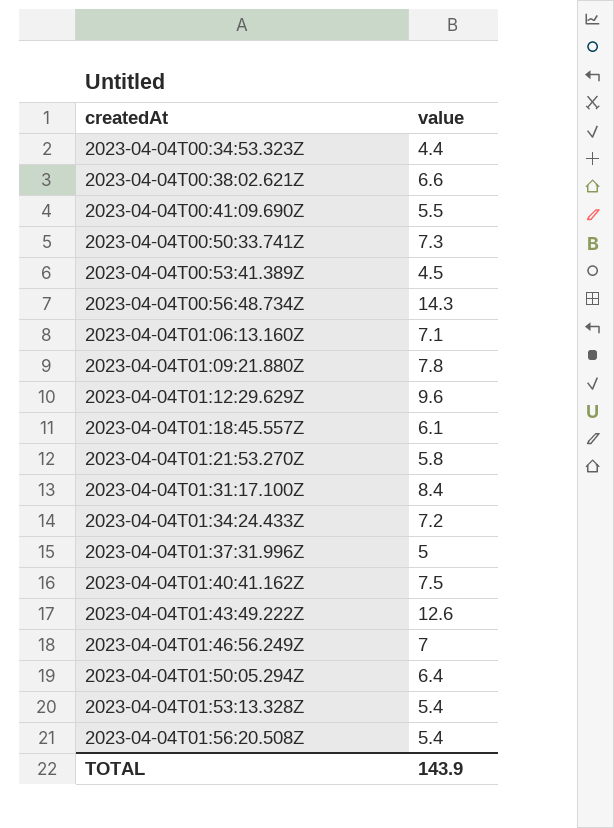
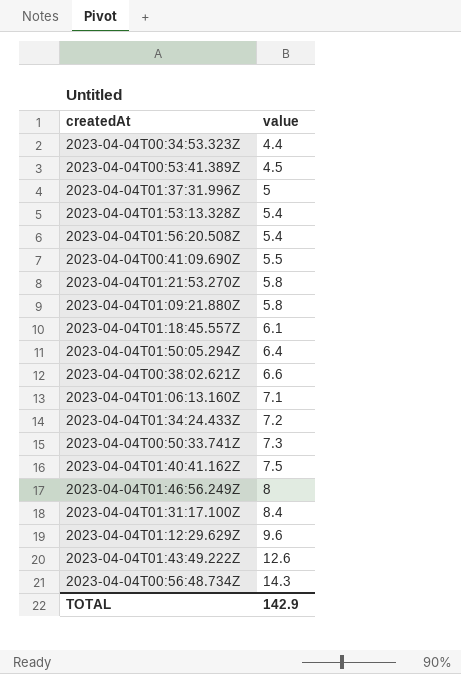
row order: createdAt ascending -> value ascending
2023-04-04T01:09:21.880Z | value: 7.8 -> 5.8
2023-04-04T01:46:56.249Z | value: 7 -> 8
TOTAL | value: 143.9 -> 142.9

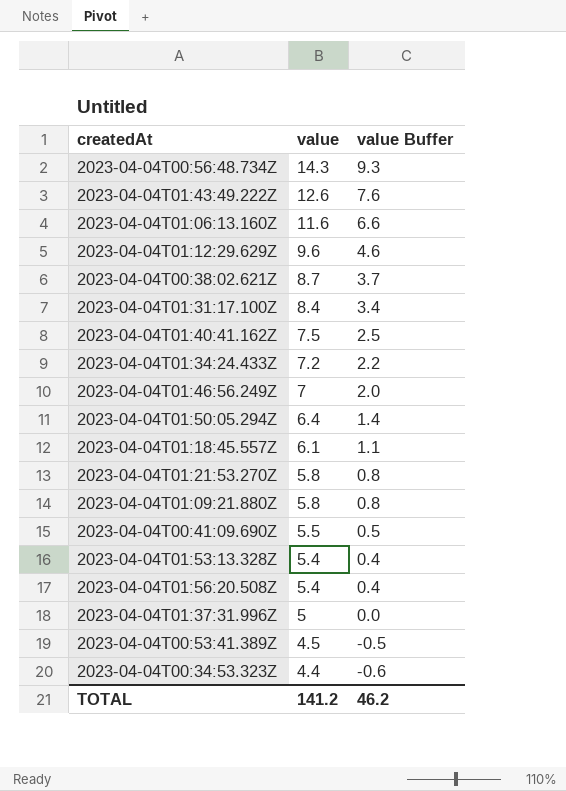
row order: value ascending -> value descending
column value Buffer | formula: none -> [value] - 5
row 2023-04-04T00:50:33.741Z: 7.3 -> none
2023-04-04T01:06:13.160Z | value: 7.1 -> 11.6
2023-04-04T00:38:02.621Z | value: 6.6 -> 8.7
2023-04-04T01:46:56.249Z | value: 8 -> 7
TOTAL | value: 142.9 -> 141.2

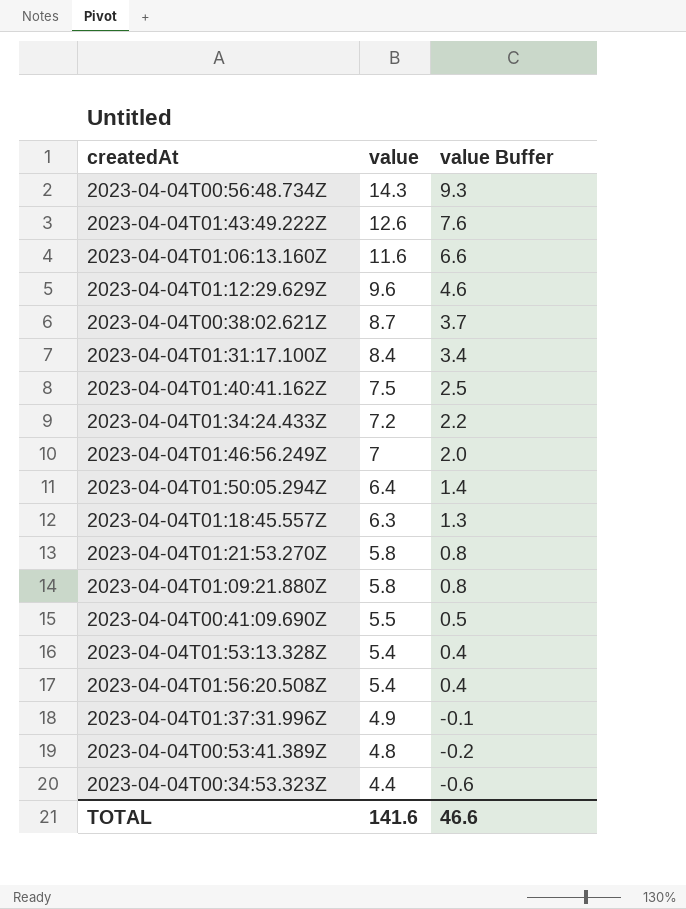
2023-04-04T01:18:45.557Z | value: 6.1 -> 6.3
2023-04-04T01:18:45.557Z | value Buffer: 1.1 -> 1.3
2023-04-04T01:37:31.996Z | value: 5 -> 4.9
2023-04-04T01:37:31.996Z | value Buffer: 0.0 -> -0.1
2023-04-04T00:53:41.389Z | value: 4.5 -> 4.8
2023-04-04T00:53:41.389Z | value Buffer: -0.5 -> -0.2
TOTAL | value: 141.2 -> 141.6
TOTAL | value Buffer: 46.2 -> 46.6

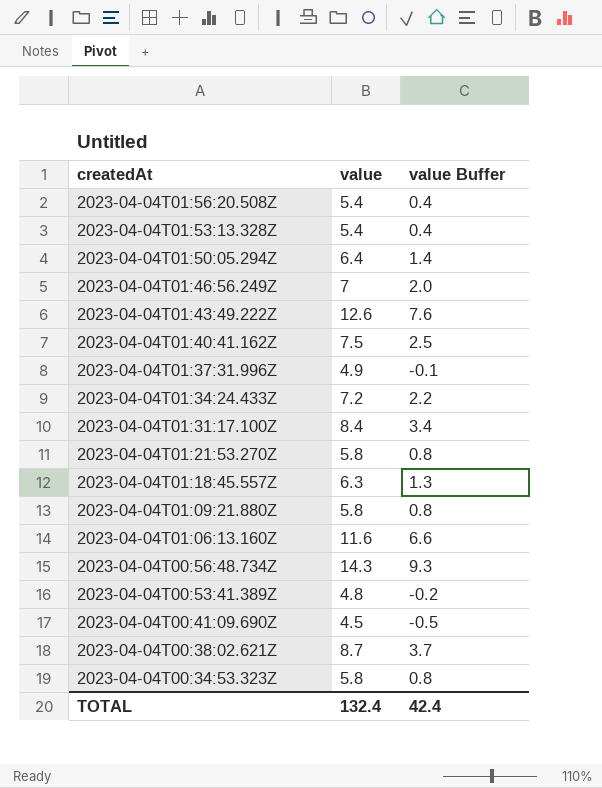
row order: value descending -> createdAt descending
row 2023-04-04T01:12:29.629Z: 9.6 | 4.6 -> none
2023-04-04T00:41:09.690Z | value: 5.5 -> 4.5
2023-04-04T00:41:09.690Z | value Buffer: 0.5 -> -0.5
2023-04-04T00:34:53.323Z | value: 4.4 -> 5.8
2023-04-04T00:34:53.323Z | value Buffer: -0.6 -> 0.8
TOTAL | value: 141.6 -> 132.4
TOTAL | value Buffer: 46.6 -> 42.4

